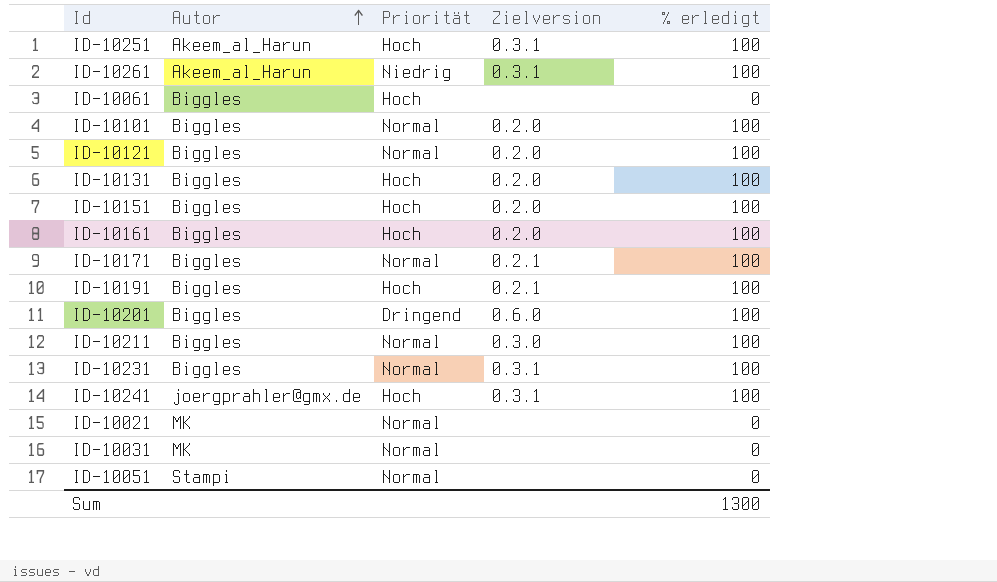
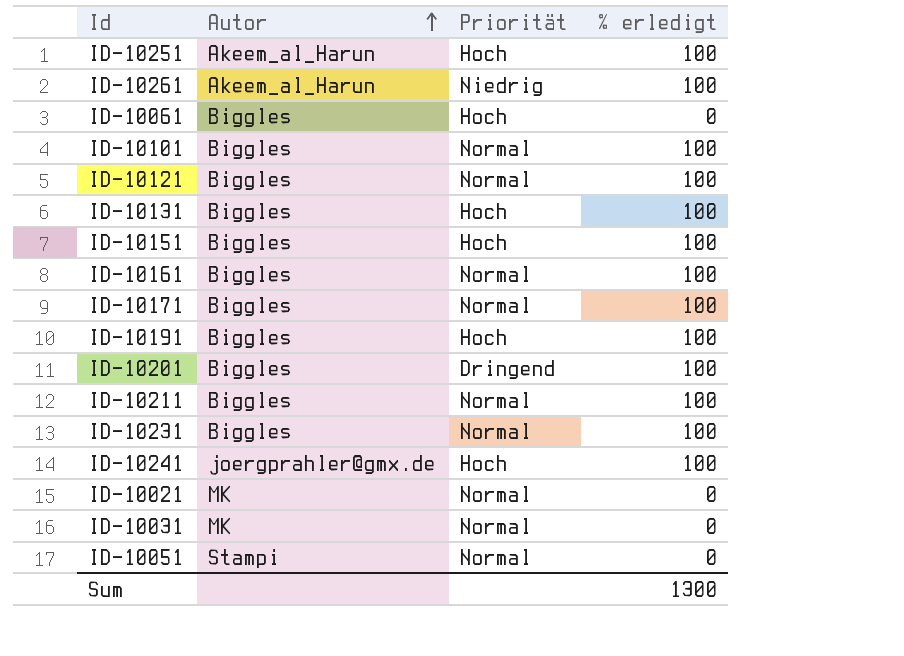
column Zielversion | position: 4 -> none
ID-10161 | Priorität: Hoch -> Normal

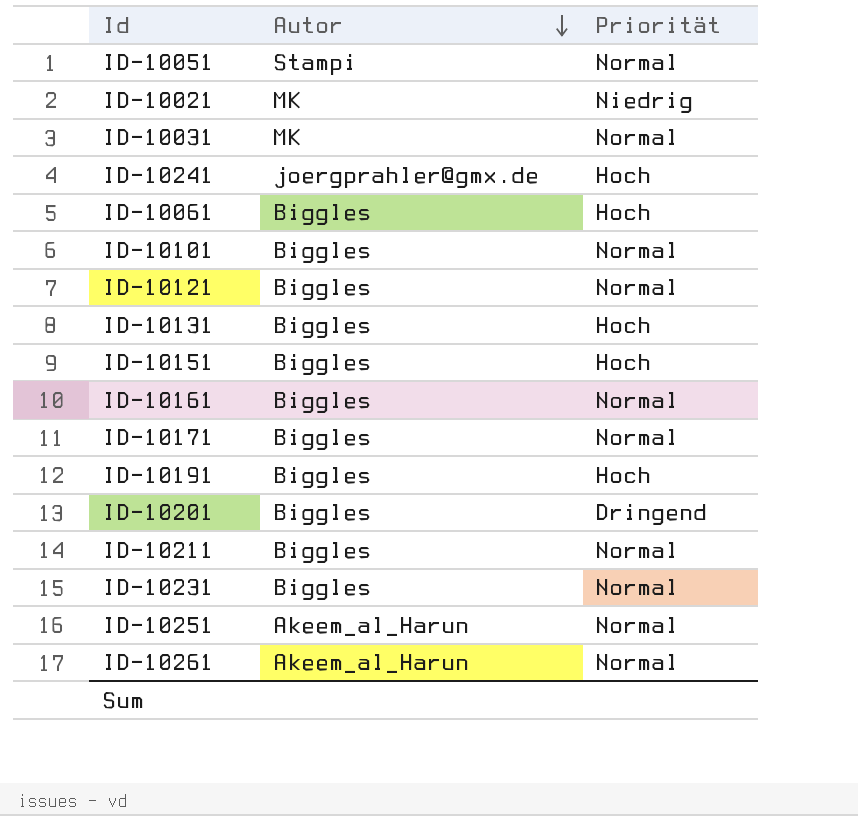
row order: Autor ascending -> Autor descending
column % erledigt | position: 4 -> none
ID-10021 | Priorität: Normal -> Niedrig
ID-10251 | Priorität: Hoch -> Normal
ID-10261 | Priorität: Niedrig -> Normal

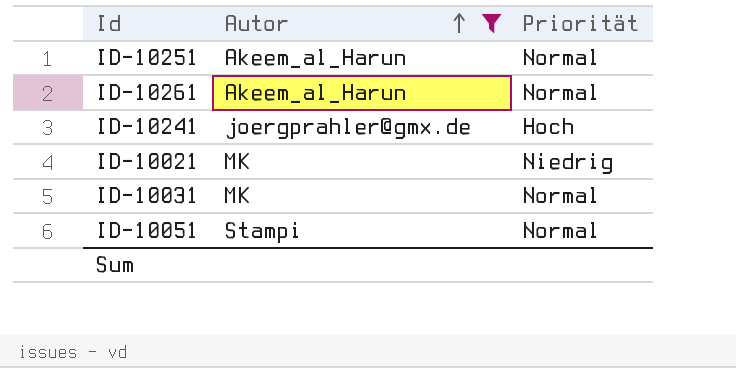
filter: none -> Autor != Biggles
row order: Autor descending -> Autor ascending

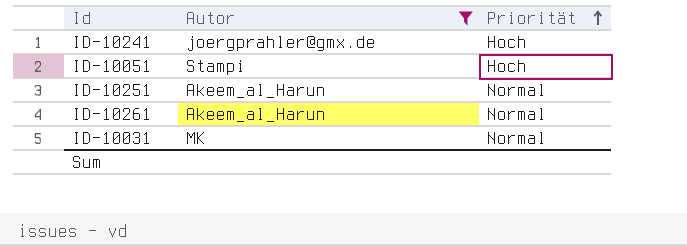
row order: Autor ascending -> Priorität ascending
row ID-10021: MK | Niedrig -> none
ID-10051 | Priorität: Normal -> Hoch

